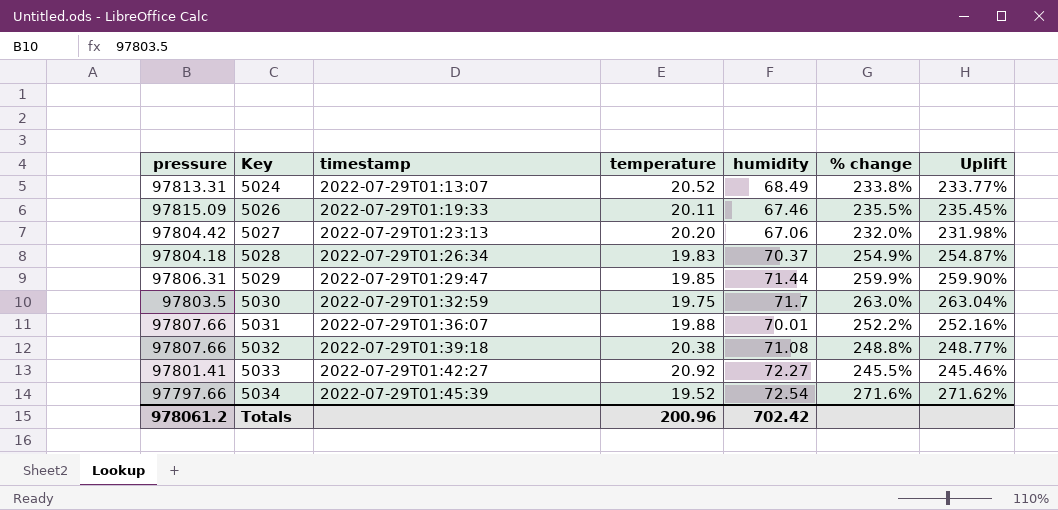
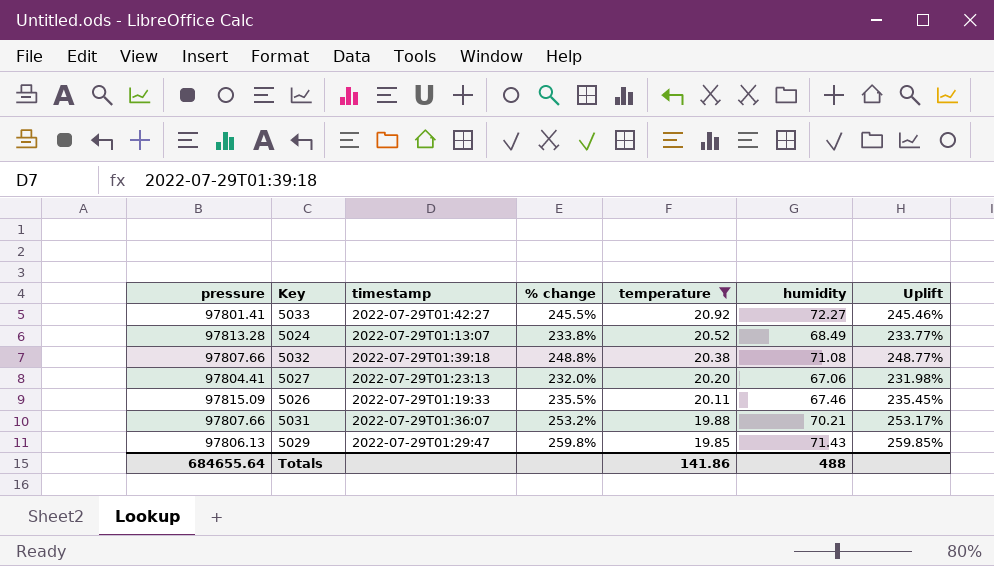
filter: none -> temperature >= 19.85
row order: Key ascending -> temperature descending
column % change | position: 6 -> 4
5024 | pressure: 97813.31 -> 97813.28
5027 | pressure: 97804.42 -> 97804.41
5031 | % change: 252.2% -> 253.2%
5031 | humidity: 70.01 -> 70.21
5031 | Uplift: 252.16% -> 253.17%
5029 | pressure: 97806.31 -> 97806.13
5029 | % change: 259.9% -> 259.8%
5029 | humidity: 71.44 -> 71.43
5029 | Uplift: 259.90% -> 259.85%
Totals | pressure: 978061.2 -> 684655.64
Totals | temperature: 200.96 -> 141.86
Totals | humidity: 702.42 -> 488

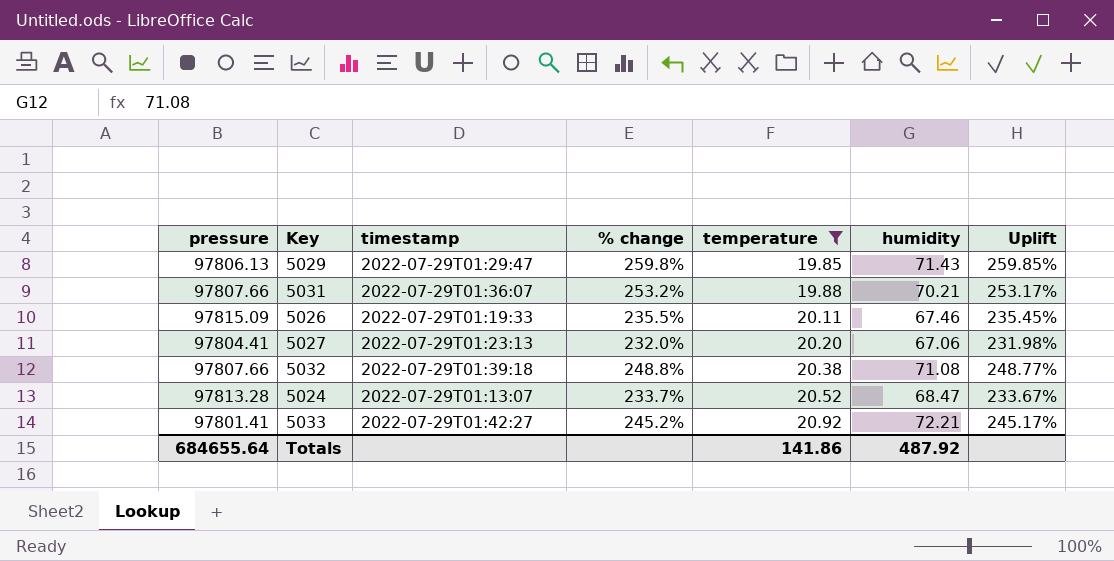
row order: temperature descending -> temperature ascending
5024 | % change: 233.8% -> 233.7%
5024 | humidity: 68.49 -> 68.47
5024 | Uplift: 233.77% -> 233.67%
5033 | % change: 245.5% -> 245.2%
5033 | humidity: 72.27 -> 72.21
5033 | Uplift: 245.46% -> 245.17%
Totals | humidity: 488 -> 487.92

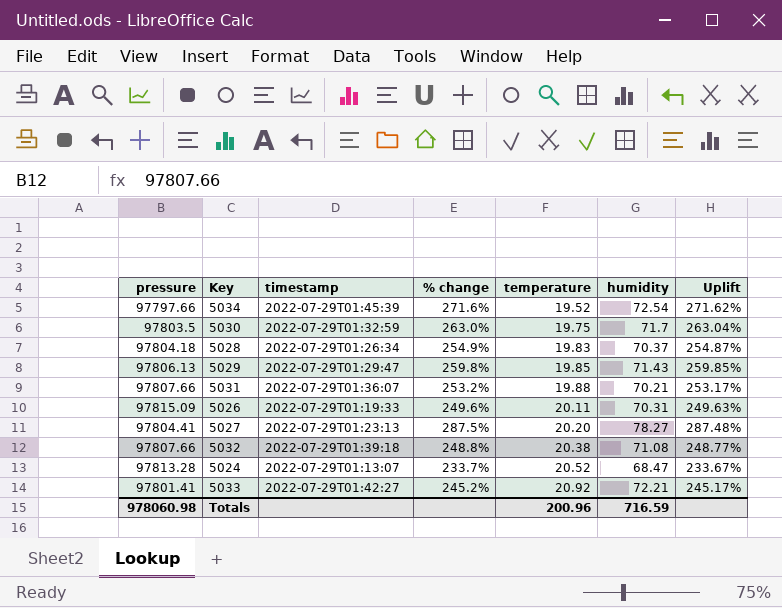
filter: temperature >= 19.85 -> none
5026 | % change: 235.5% -> 249.6%
5026 | humidity: 67.46 -> 70.31
5026 | Uplift: 235.45% -> 249.63%
5027 | % change: 232.0% -> 287.5%
5027 | humidity: 67.06 -> 78.27
5027 | Uplift: 231.98% -> 287.48%
Totals | pressure: 684655.64 -> 978060.98
Totals | temperature: 141.86 -> 200.96
Totals | humidity: 487.92 -> 716.59

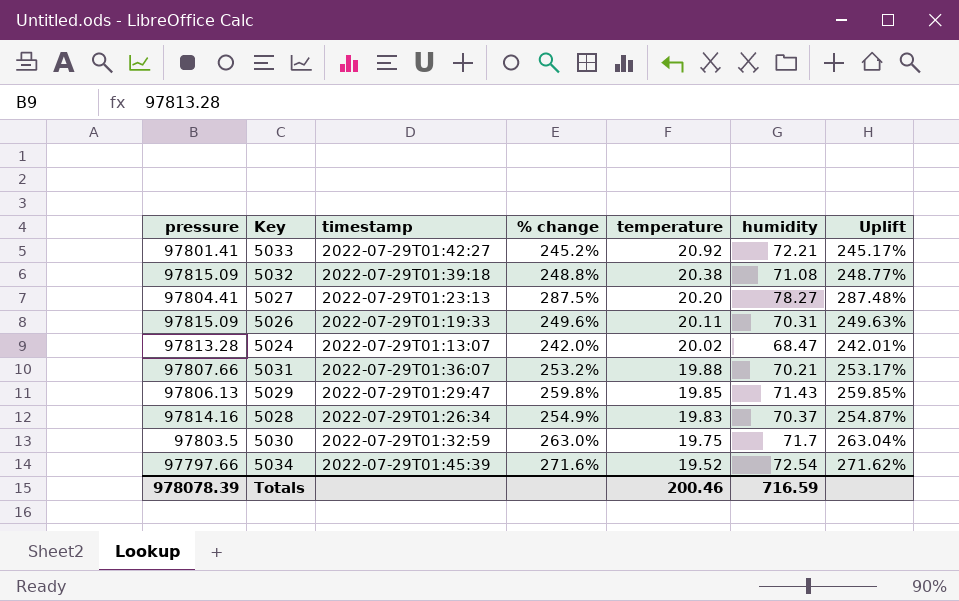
row order: temperature ascending -> temperature descending
5032 | pressure: 97807.66 -> 97815.09
5024 | % change: 233.7% -> 242.0%
5024 | temperature: 20.52 -> 20.02
5024 | Uplift: 233.67% -> 242.01%
5028 | pressure: 97804.18 -> 97814.16
Totals | pressure: 978060.98 -> 978078.39
Totals | temperature: 200.96 -> 200.46

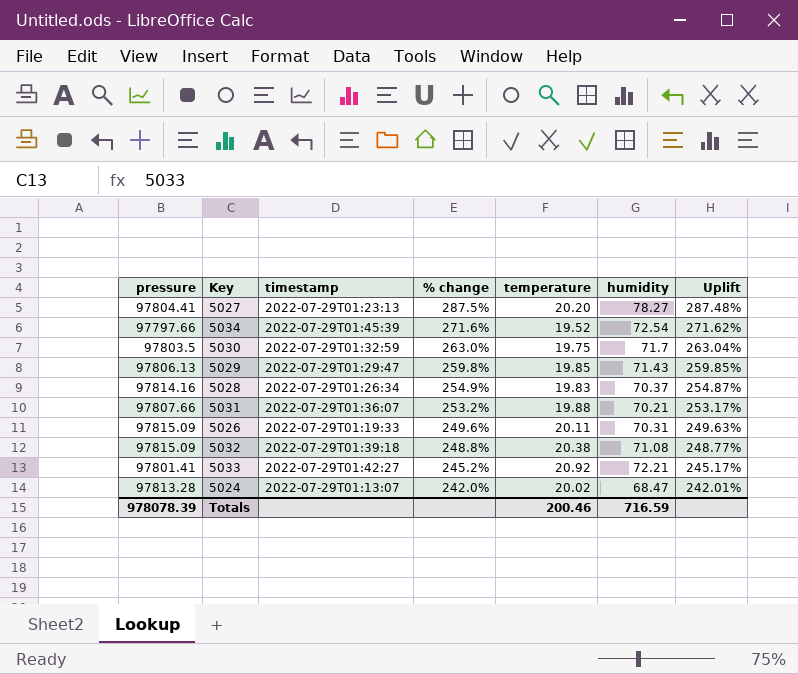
row order: temperature descending -> % change descending

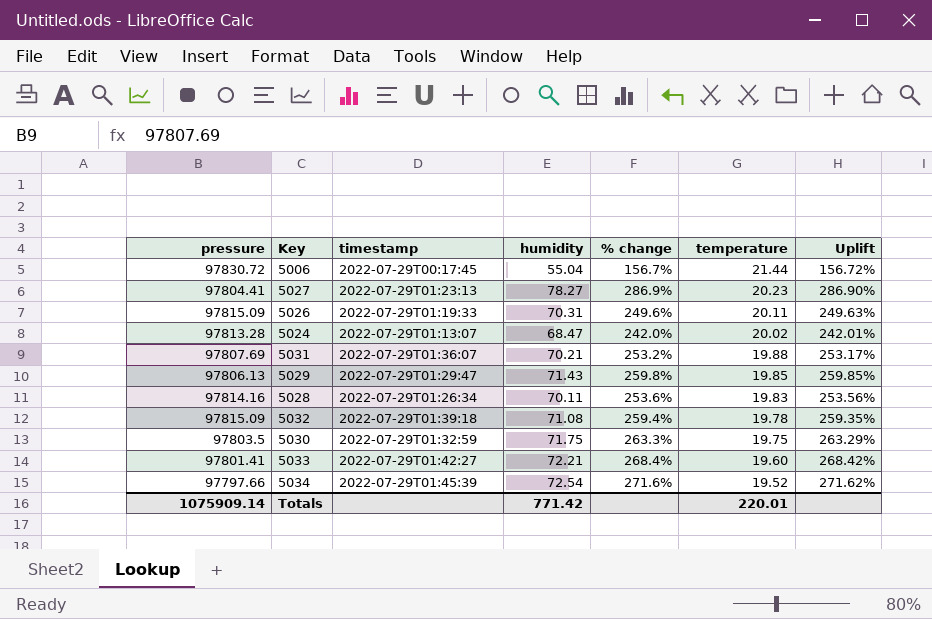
row order: % change descending -> temperature descending
column humidity | position: 6 -> 4
row 5006: none -> 97830.72 | 2022-07-29T00:17:45 | 55.04 | 156.7% | 21.44 | 156.72%
5027 | % change: 287.5% -> 286.9%
5027 | temperature: 20.20 -> 20.23
5027 | Uplift: 287.48% -> 286.90%
5031 | pressure: 97807.66 -> 97807.69
5028 | humidity: 70.37 -> 70.11
5028 | % change: 254.9% -> 253.6%
5028 | Uplift: 254.87% -> 253.56%
5032 | % change: 248.8% -> 259.4%
5032 | temperature: 20.38 -> 19.78
5032 | Uplift: 248.77% -> 259.35%
5030 | humidity: 71.7 -> 71.75
5030 | % change: 263.0% -> 263.3%
5030 | Uplift: 263.04% -> 263.29%
5033 | % change: 245.2% -> 268.4%
5033 | temperature: 20.92 -> 19.60
5033 | Uplift: 245.17% -> 268.42%
Totals | pressure: 978078.39 -> 1075909.14
Totals | humidity: 716.59 -> 771.42
Totals | temperature: 200.46 -> 220.01

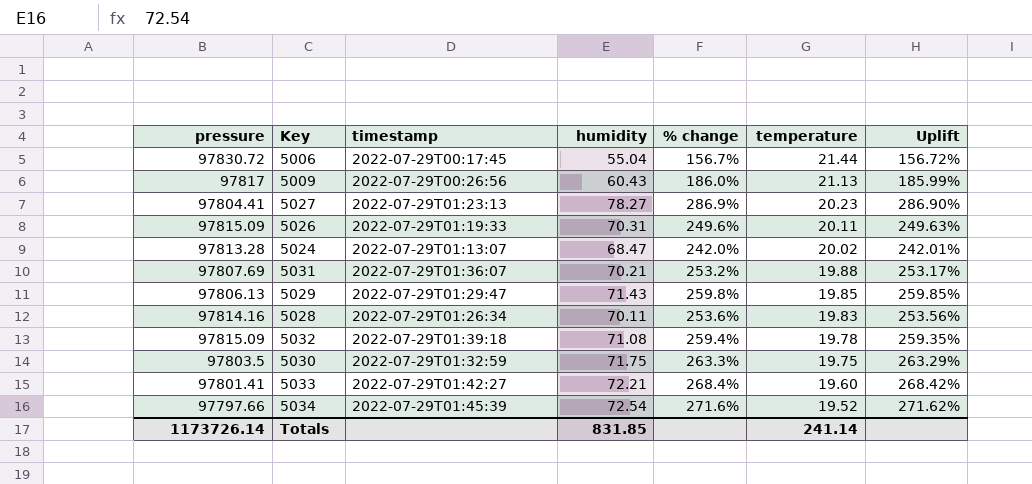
row 5009: none -> 97817 | 2022-07-29T00:26:56 | 60.43 | 186.0% | 21.13 | 185.99%
Totals | pressure: 1075909.14 -> 1173726.14
Totals | humidity: 771.42 -> 831.85
Totals | temperature: 220.01 -> 241.14

